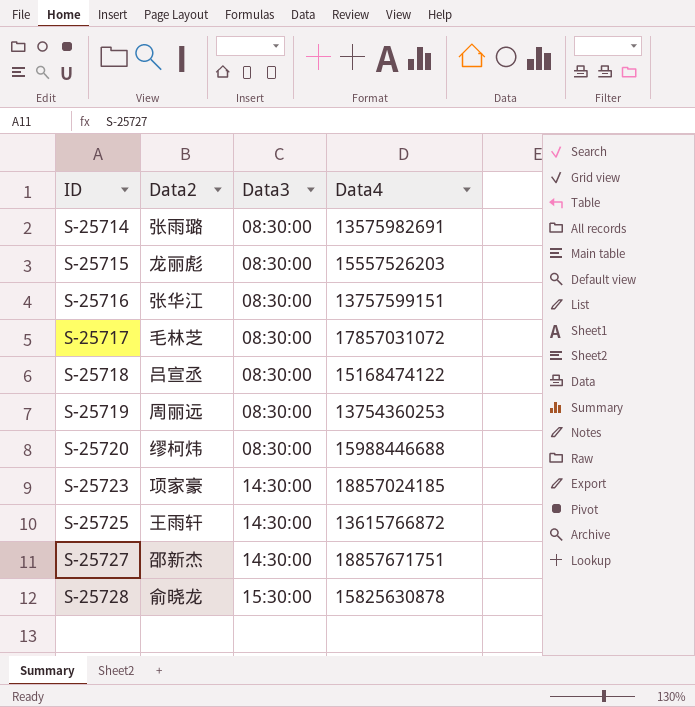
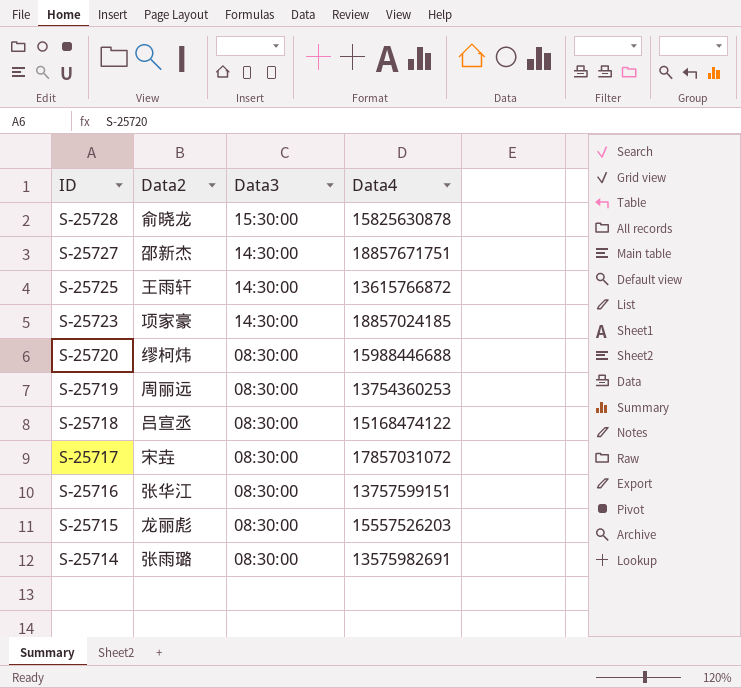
row order: ID ascending -> ID descending
S-25717 | Data2: 毛林芝 -> 宋垚

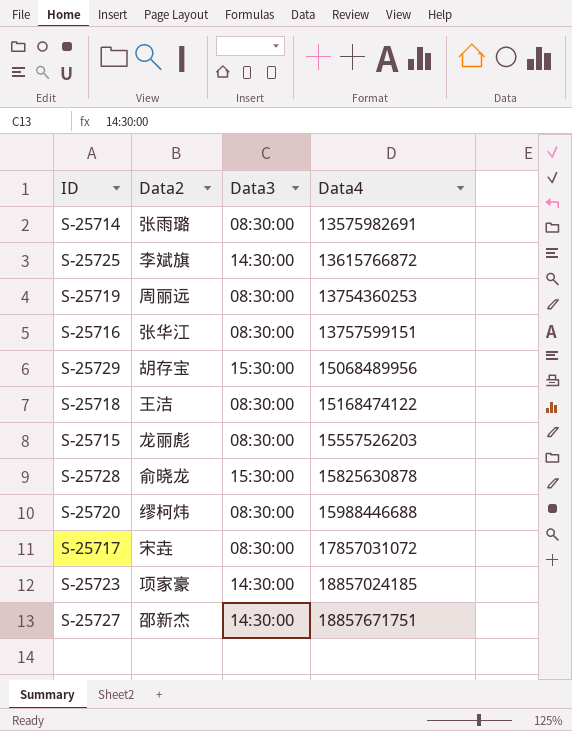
row order: ID descending -> Data4 ascending
S-25725 | Data2: 王雨轩 -> 李斌旗
row S-25729: none -> 胡存宝 | 15:30:00 | 15068489956
S-25718 | Data2: 吕宣丞 -> 王洁

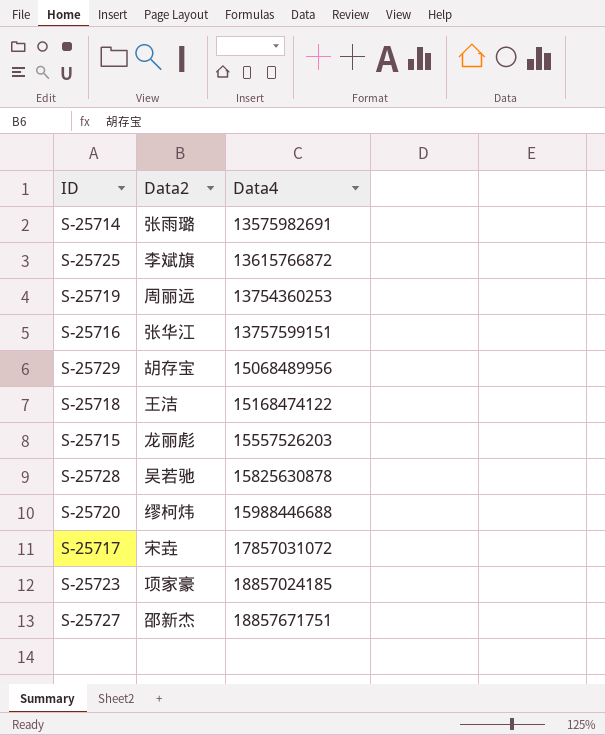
column Data3 | position: 3 -> none
S-25728 | Data2: 俞晓龙 -> 吴若驰

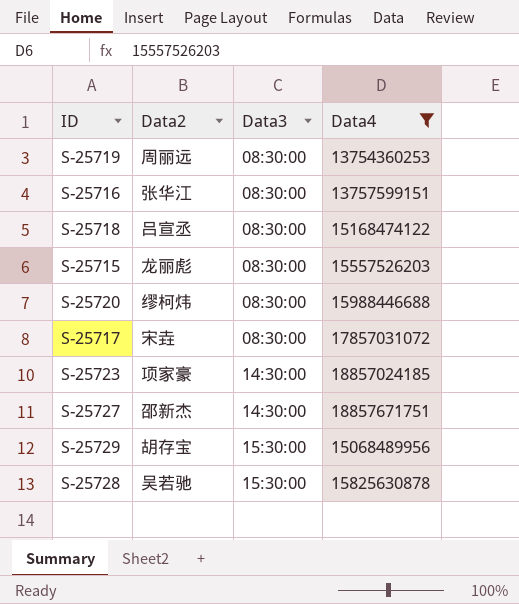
filter: none -> Data4 >= 13754360253
row order: Data4 ascending -> Data3 ascending
column Data3 | position: none -> 3
S-25718 | Data2: 王洁 -> 吕宣丞

